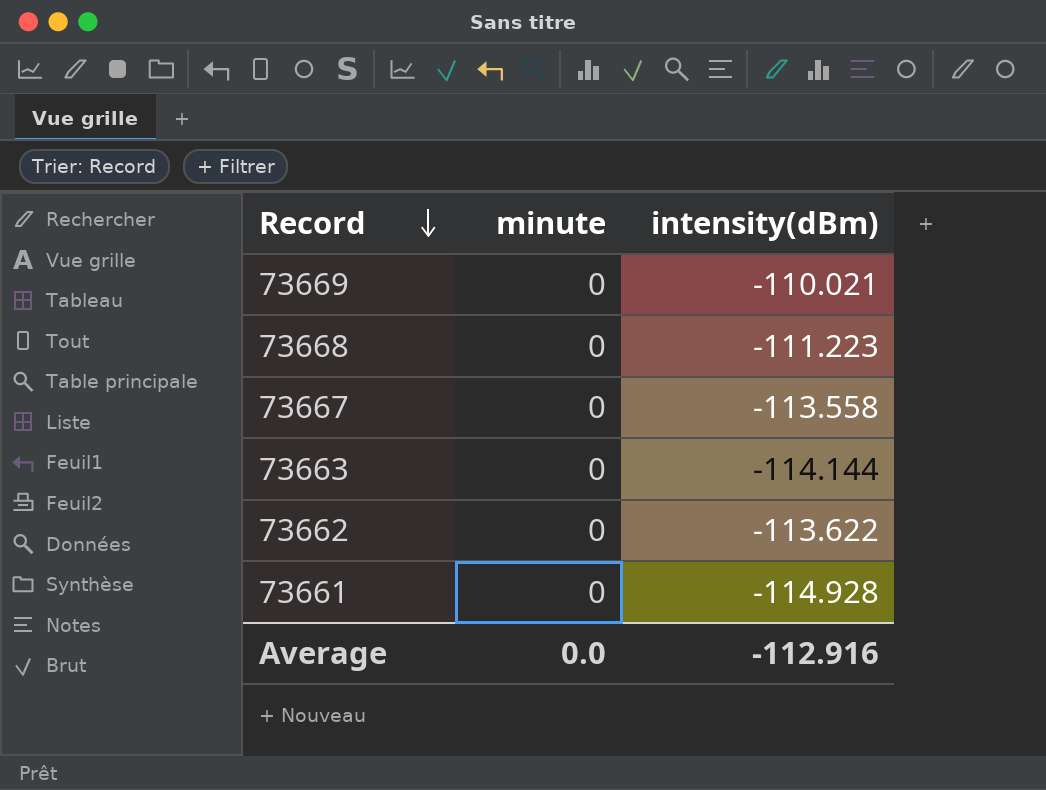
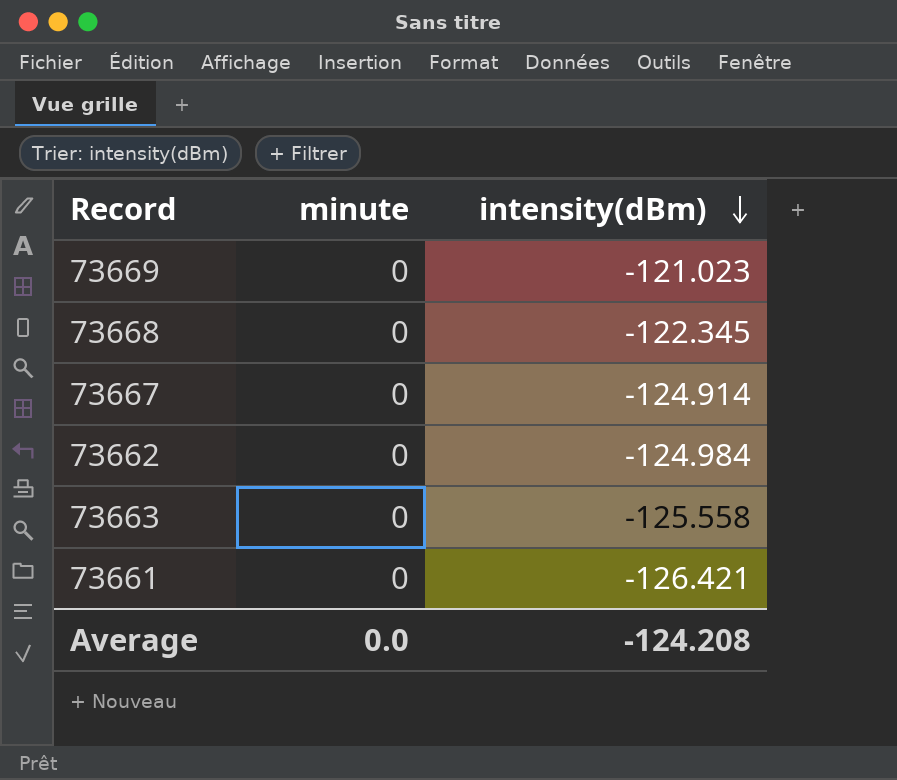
row order: Record descending -> intensity(dBm) descending
73669 | intensity(dBm): -110.021 -> -121.023
73668 | intensity(dBm): -111.223 -> -122.345
73667 | intensity(dBm): -113.558 -> -124.914
73662 | intensity(dBm): -113.622 -> -124.984
73663 | intensity(dBm): -114.144 -> -125.558
73661 | intensity(dBm): -114.928 -> -126.421
Average | intensity(dBm): -112.916 -> -124.208

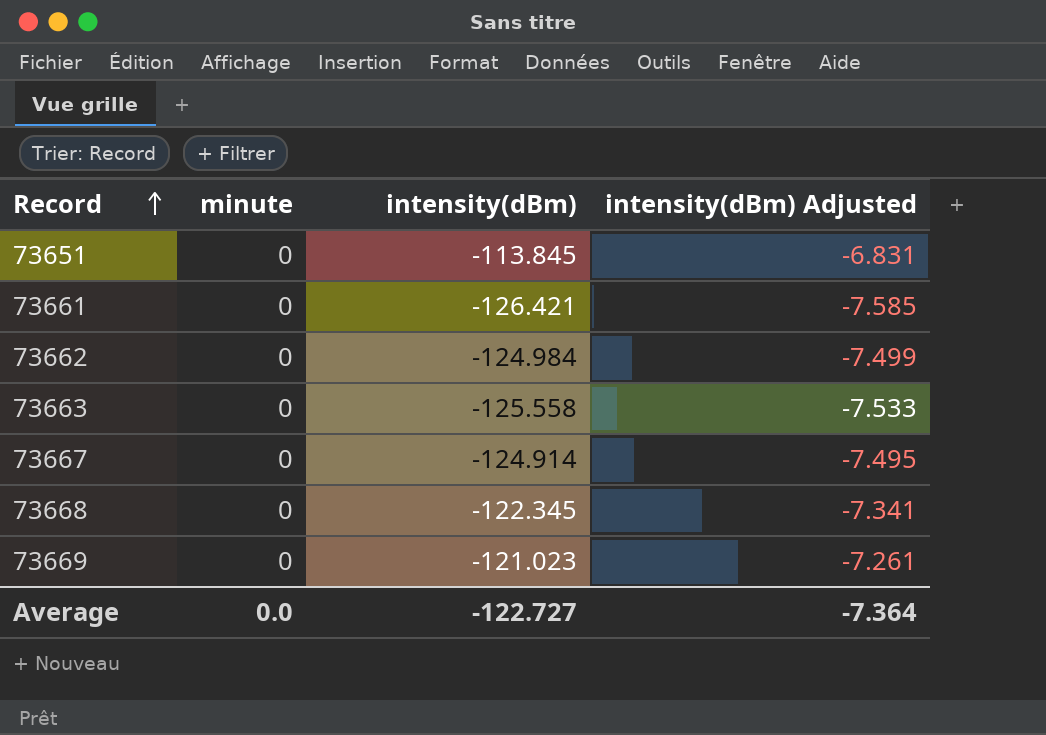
row order: intensity(dBm) descending -> Record ascending
column intensity(dBm) Adjusted | formula: none -> [intensity(dBm)] * 0.06
row 73651: none -> 0 | -113.845 | -6.831
Average | intensity(dBm): -124.208 -> -122.727

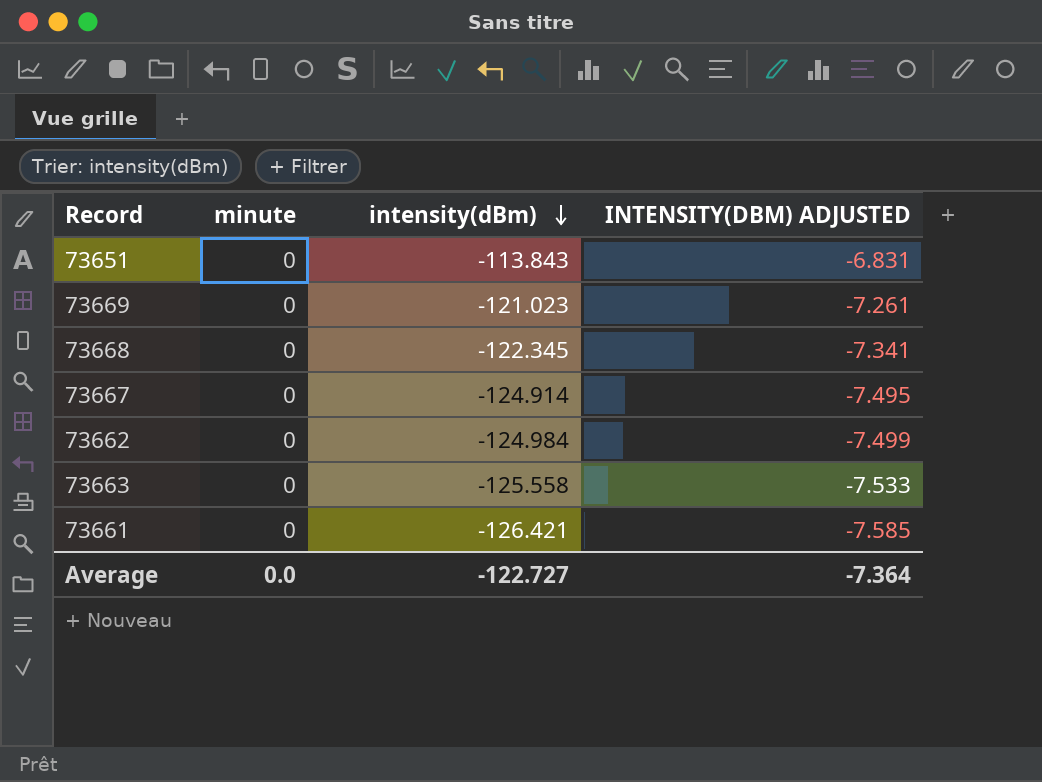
row order: Record ascending -> intensity(dBm) descending
column name: intensity(dBm) Adjusted -> INTENSITY(DBM) ADJUSTED
73651 | intensity(dBm): -113.845 -> -113.843

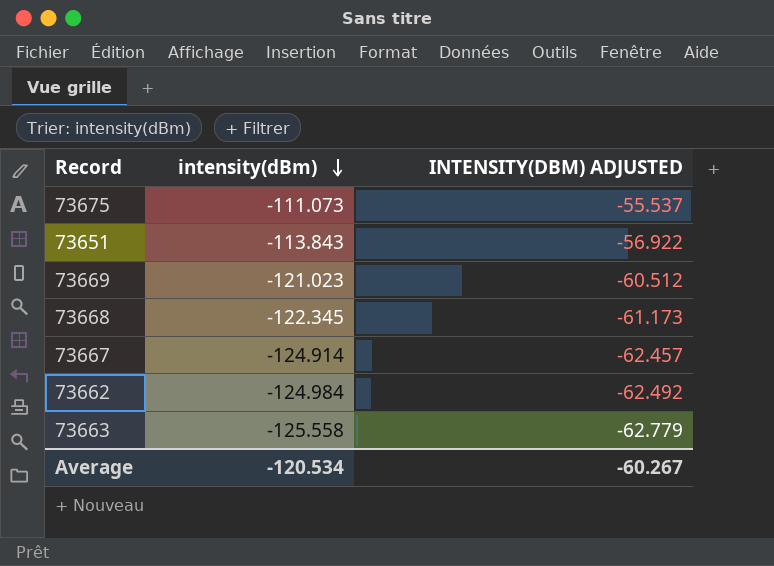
column minute | position: 2 -> none
column INTENSITY(DBM) ADJUSTED | formula: [intensity(dBm)] * 0.06 -> [intensity(dBm)] * 0.5
row 73661: 0 | -126.421 | -7.585 -> none
row 73675: none -> -111.073 | -55.537
Average | intensity(dBm): -122.727 -> -120.534
Average | INTENSITY(DBM) ADJUSTED: -7.364 -> -60.267

